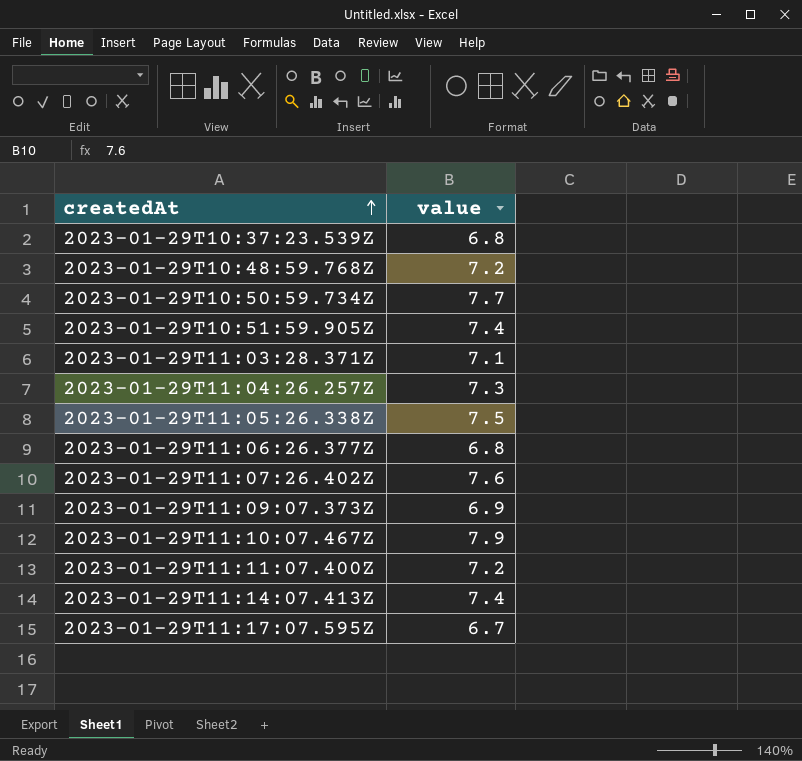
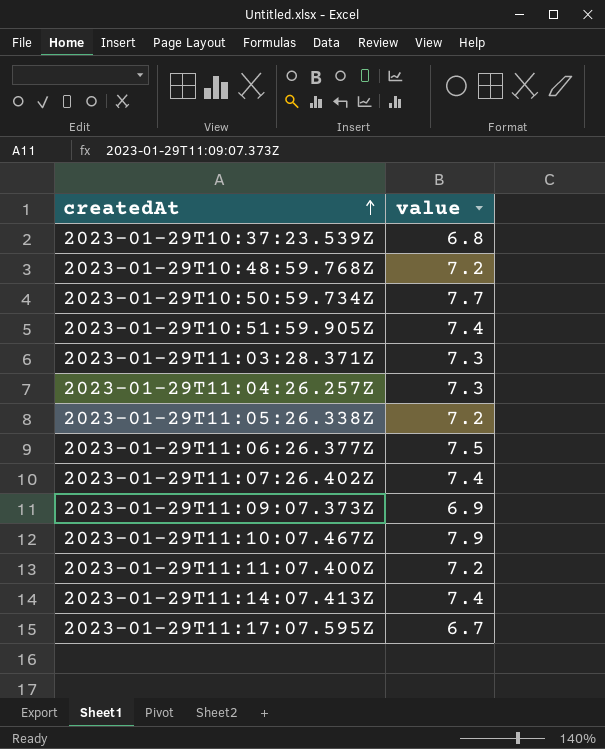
2023-01-29T11:03:28.371Z | value: 7.1 -> 7.3
2023-01-29T11:05:26.338Z | value: 7.5 -> 7.2
2023-01-29T11:06:26.377Z | value: 6.8 -> 7.5
2023-01-29T11:07:26.402Z | value: 7.6 -> 7.4

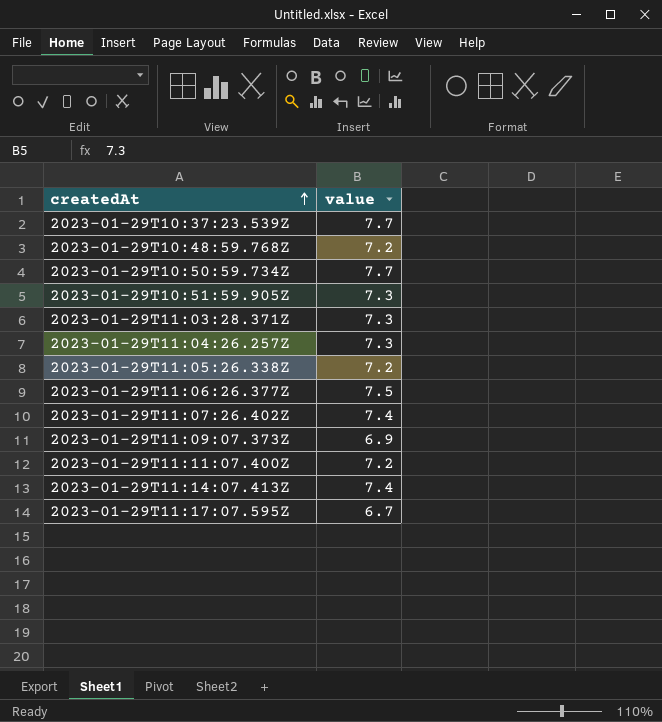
row 2023-01-29T11:10:07.467Z: 7.9 -> none
2023-01-29T10:37:23.539Z | value: 6.8 -> 7.7
2023-01-29T10:51:59.905Z | value: 7.4 -> 7.3

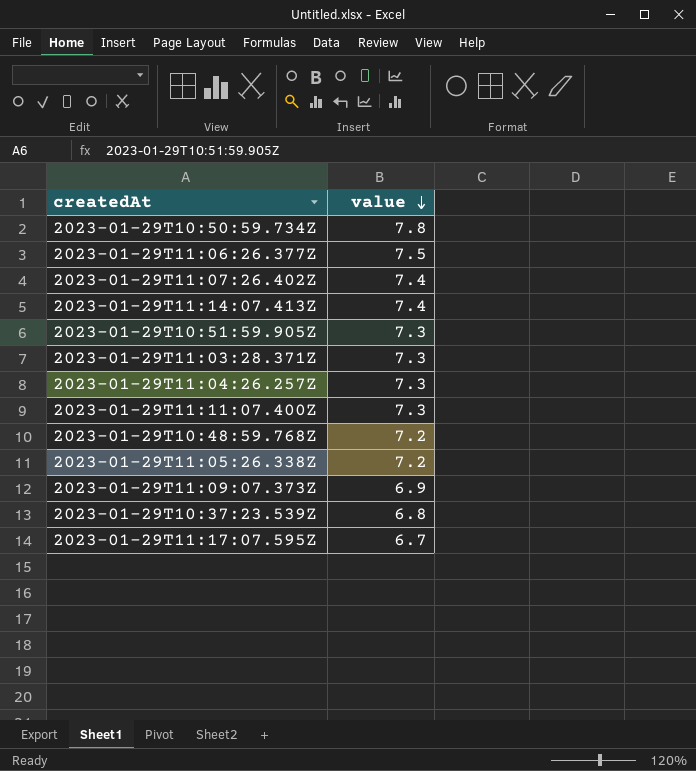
row order: createdAt ascending -> value descending
2023-01-29T10:50:59.734Z | value: 7.7 -> 7.8
2023-01-29T11:11:07.400Z | value: 7.2 -> 7.3
2023-01-29T10:37:23.539Z | value: 7.7 -> 6.8

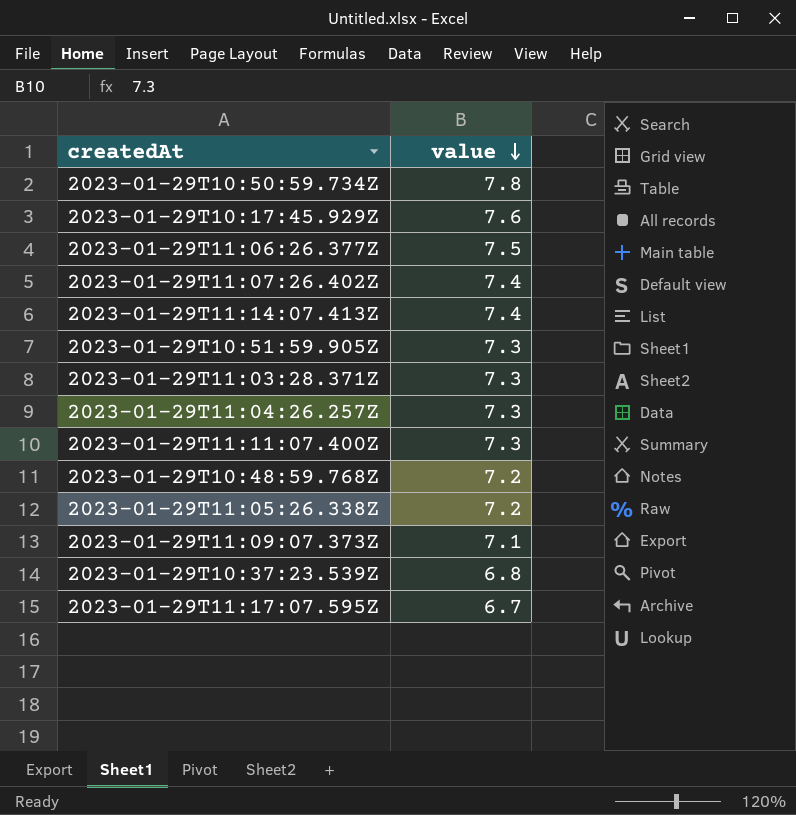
row 2023-01-29T10:17:45.929Z: none -> 7.6
2023-01-29T11:09:07.373Z | value: 6.9 -> 7.1

